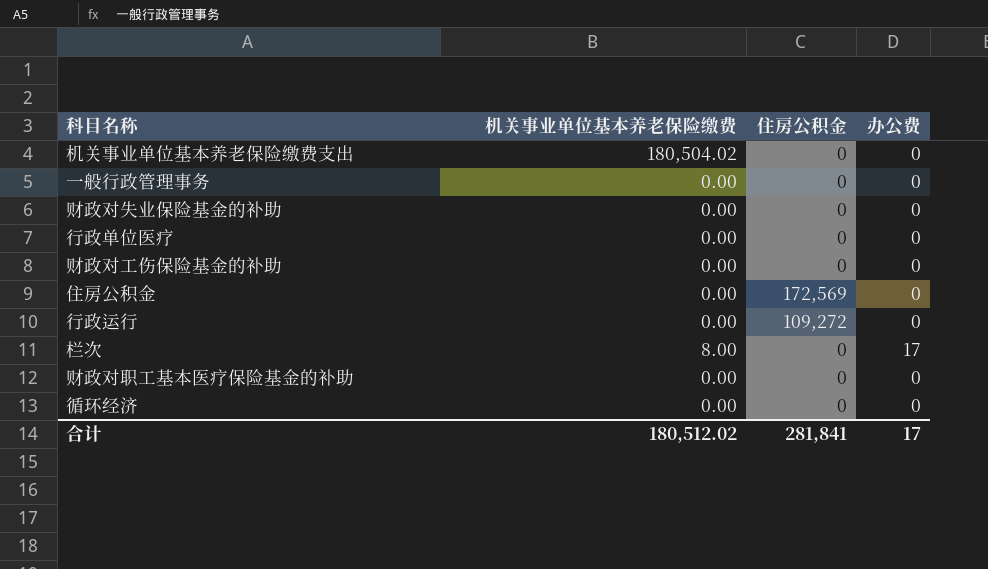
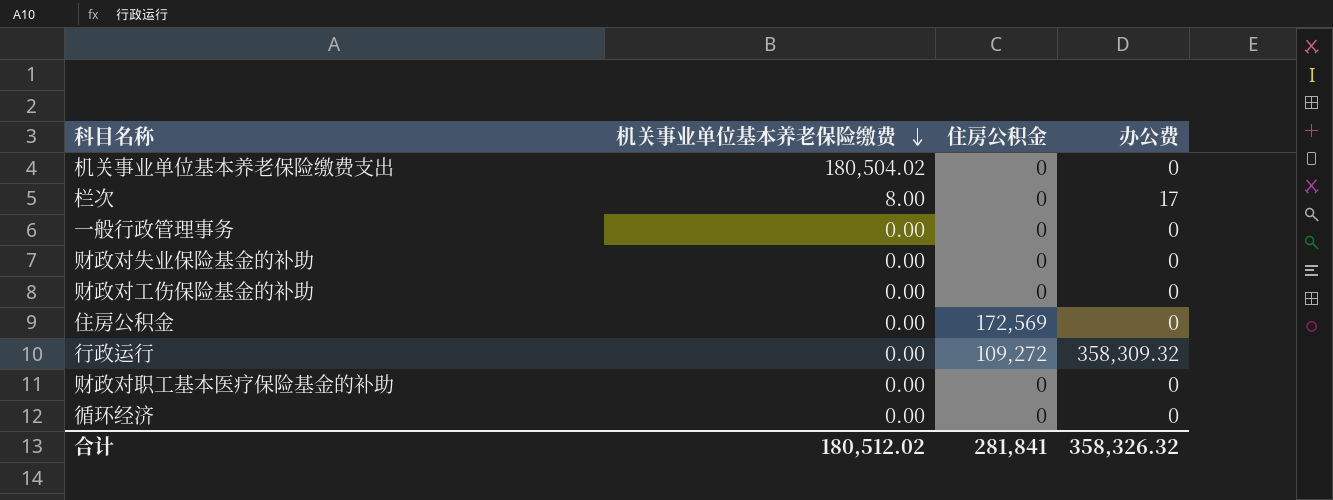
row order: none -> 机关事业单位基本养老保险缴费 descending
row 行政单位医疗: 0.00 | 0 | 0 -> none
行政运行 | 办公费: 0 -> 358,309.32
合计 | 办公费: 17 -> 358,326.32

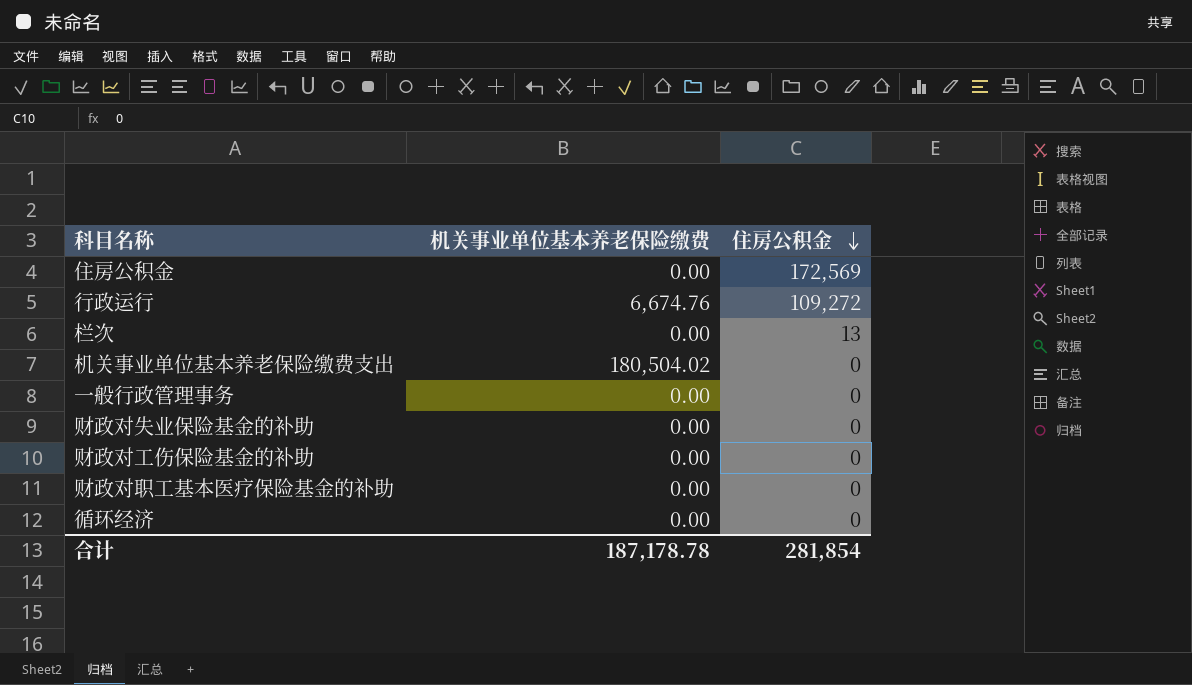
row order: 机关事业单位基本养老保险缴费 descending -> 住房公积金 descending
column 办公费 | position: 4 -> none
行政运行 | 机关事业单位基本养老保险缴费: 0.00 -> 6,674.76
栏次 | 机关事业单位基本养老保险缴费: 8.00 -> 0.00
栏次 | 住房公积金: 0 -> 13
合计 | 机关事业单位基本养老保险缴费: 180,512.02 -> 187,178.78
合计 | 住房公积金: 281,841 -> 281,854

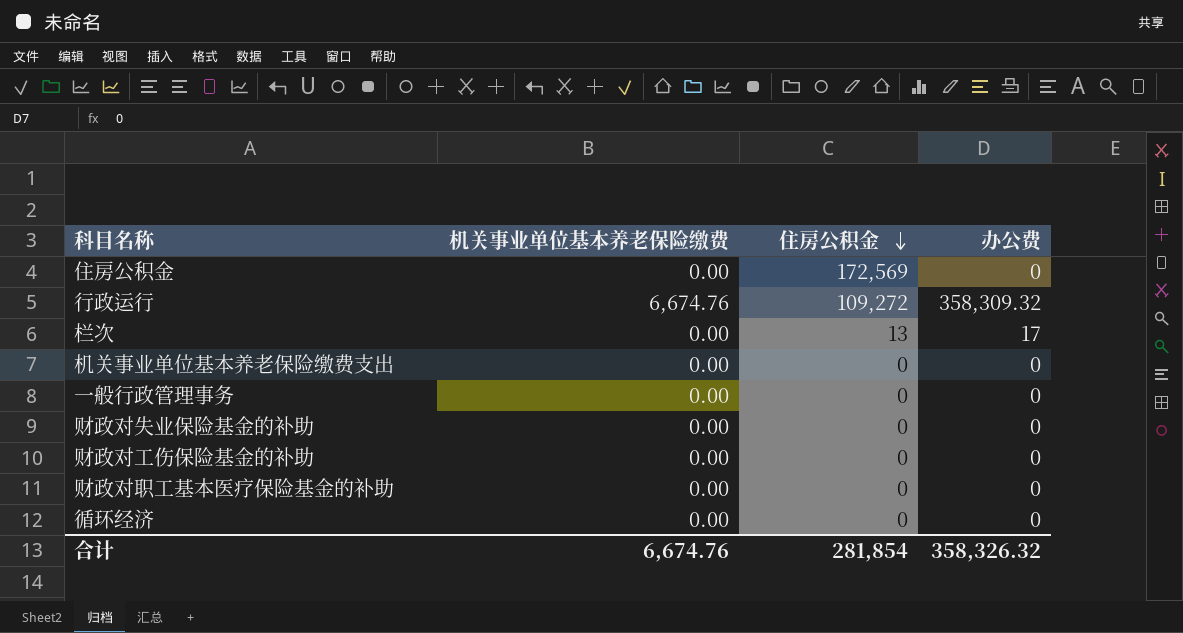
column 办公费 | position: none -> 4
机关事业单位基本养老保险缴费支出 | 机关事业单位基本养老保险缴费: 180,504.02 -> 0.00
合计 | 机关事业单位基本养老保险缴费: 187,178.78 -> 6,674.76

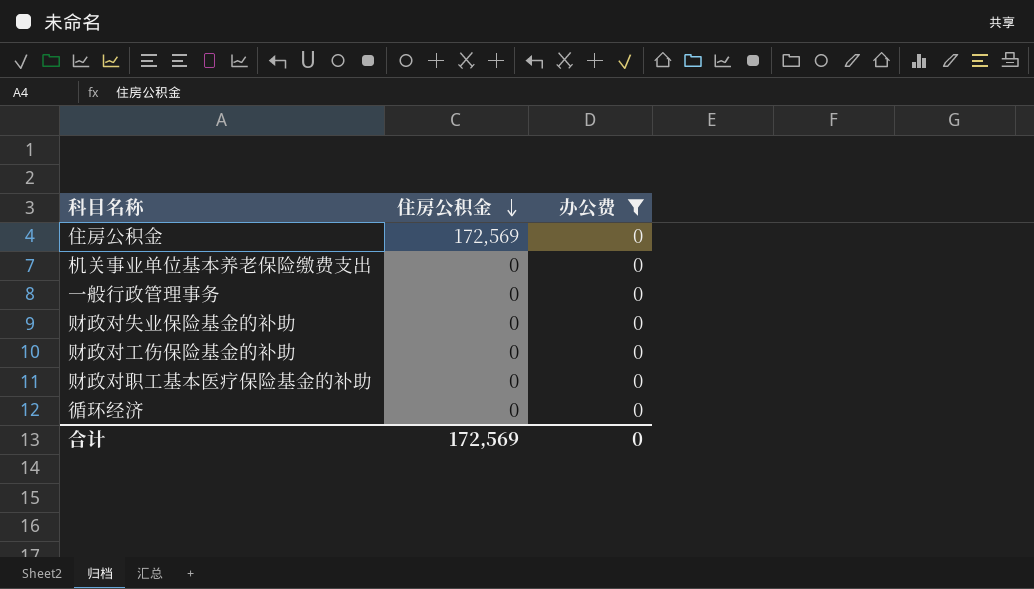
filter: none -> 办公费 = 0
column 机关事业单位基本养老保险缴费 | position: 2 -> none
合计 | 住房公积金: 281,854 -> 172,569
合计 | 办公费: 358,326.32 -> 0

